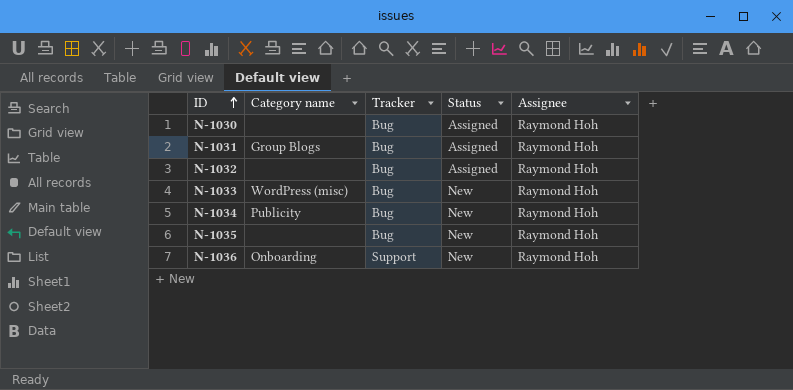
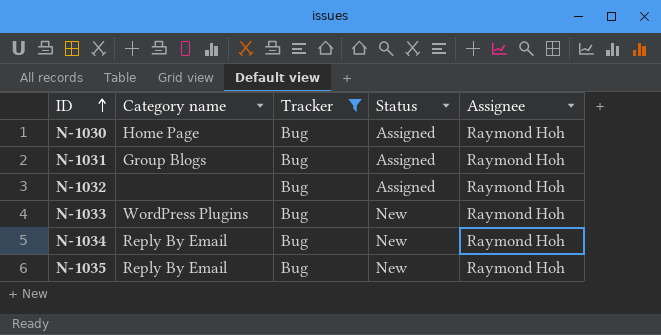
filter: none -> Tracker = Bug
N-1030 | Category name: none -> Home Page
N-1033 | Category name: WordPress (misc) -> WordPress Plugins
N-1034 | Category name: Publicity -> Reply By Email
N-1035 | Category name: none -> Reply By Email

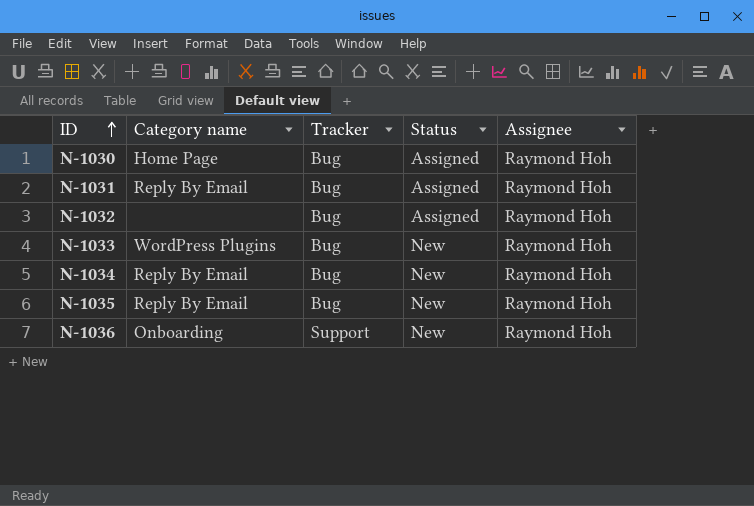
filter: Tracker = Bug -> none
N-1031 | Category name: Group Blogs -> Reply By Email

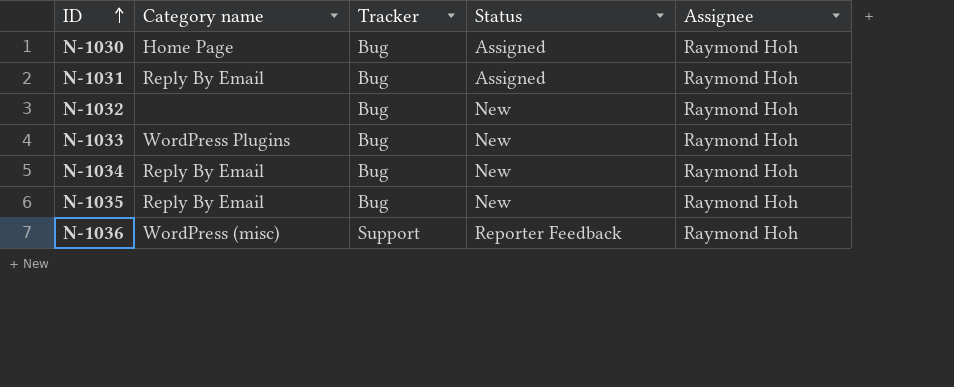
N-1032 | Status: Assigned -> New
N-1036 | Category name: Onboarding -> WordPress (misc)
N-1036 | Status: New -> Reporter Feedback

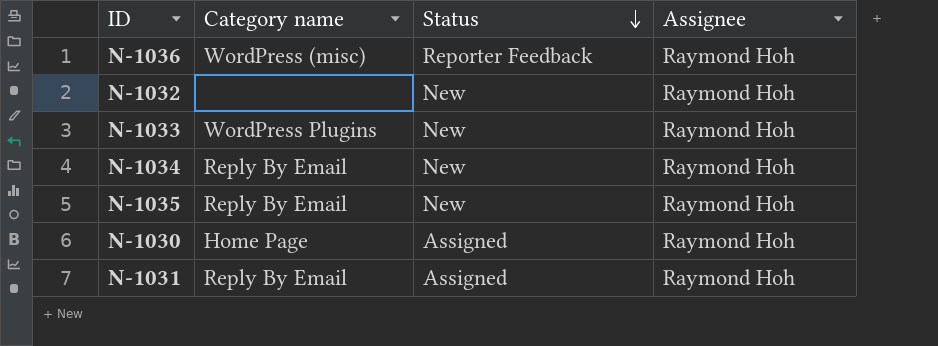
row order: ID ascending -> Status descending
column Tracker | position: 3 -> none

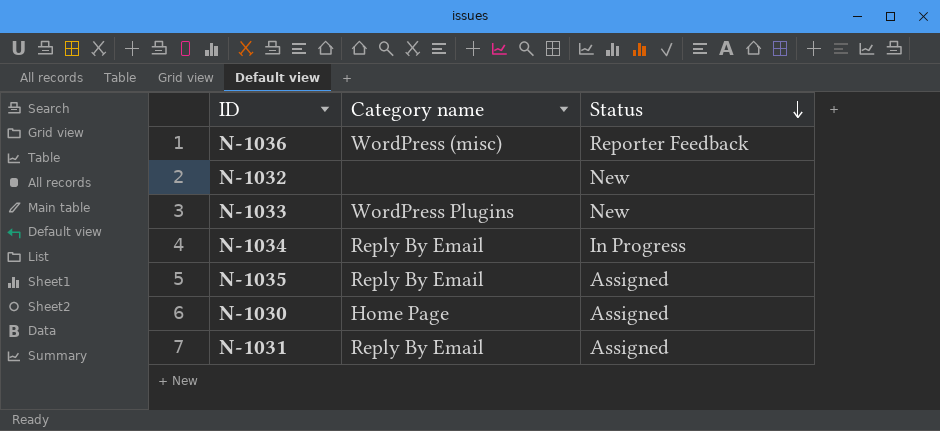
column Assignee | position: 4 -> none
N-1034 | Status: New -> In Progress
N-1035 | Status: New -> Assigned

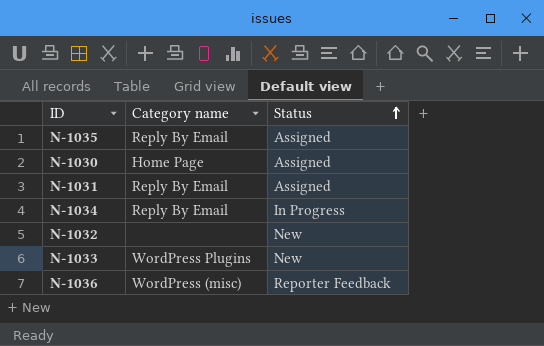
row order: Status descending -> Status ascending

